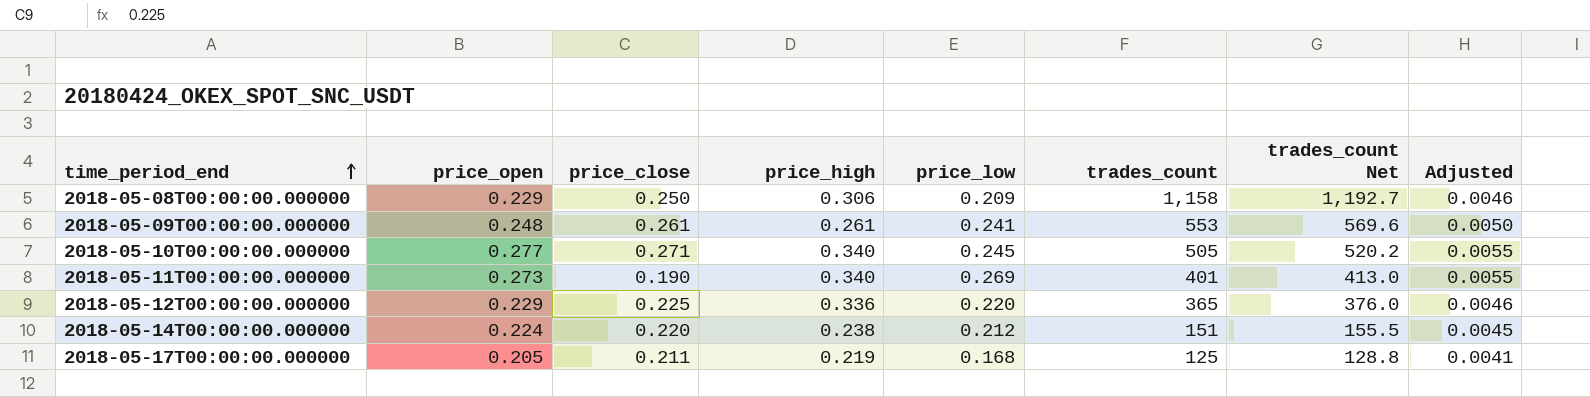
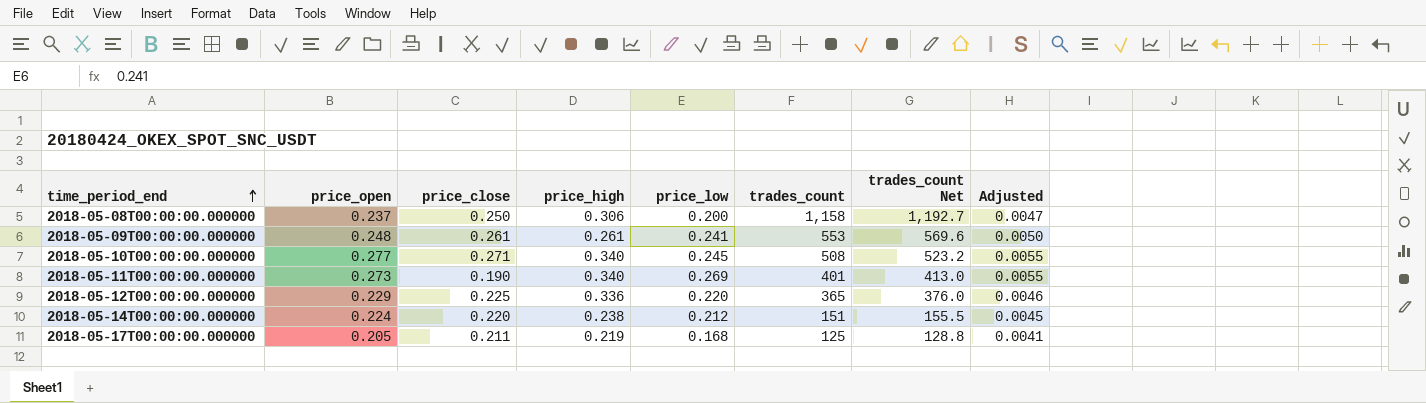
2018-05-08T00:00:00.000000 | price_open: 0.229 -> 0.237
2018-05-08T00:00:00.000000 | price_low: 0.209 -> 0.200
2018-05-08T00:00:00.000000 | Adjusted: 0.0046 -> 0.0047
2018-05-10T00:00:00.000000 | trades_count: 505 -> 508
2018-05-10T00:00:00.000000 | trades_count Net: 520.2 -> 523.2

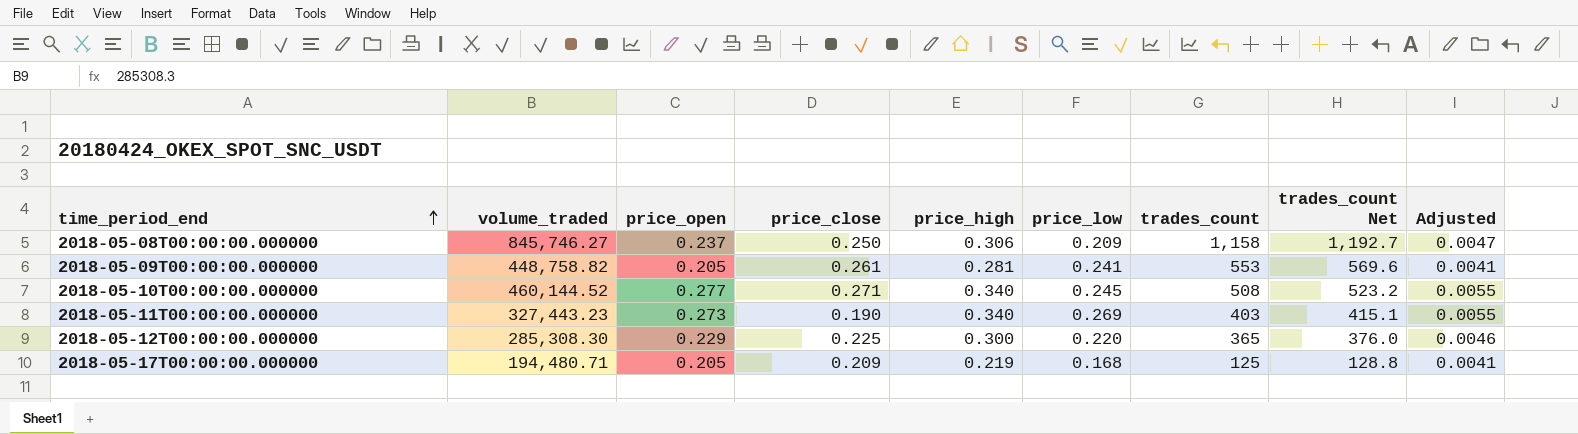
column volume_traded | position: none -> 2
row 2018-05-14T00:00:00.000000: 0.224 | 0.220 | 0.238 | 0.212 | 151 | 155.5 | 0.0045 -> none
2018-05-08T00:00:00.000000 | price_low: 0.200 -> 0.209
2018-05-09T00:00:00.000000 | price_open: 0.248 -> 0.205
2018-05-09T00:00:00.000000 | price_high: 0.261 -> 0.281
2018-05-09T00:00:00.000000 | Adjusted: 0.0050 -> 0.0041
2018-05-11T00:00:00.000000 | trades_count: 401 -> 403
2018-05-11T00:00:00.000000 | trades_count Net: 413.0 -> 415.1
2018-05-12T00:00:00.000000 | price_high: 0.336 -> 0.300
2018-05-17T00:00:00.000000 | price_close: 0.211 -> 0.209

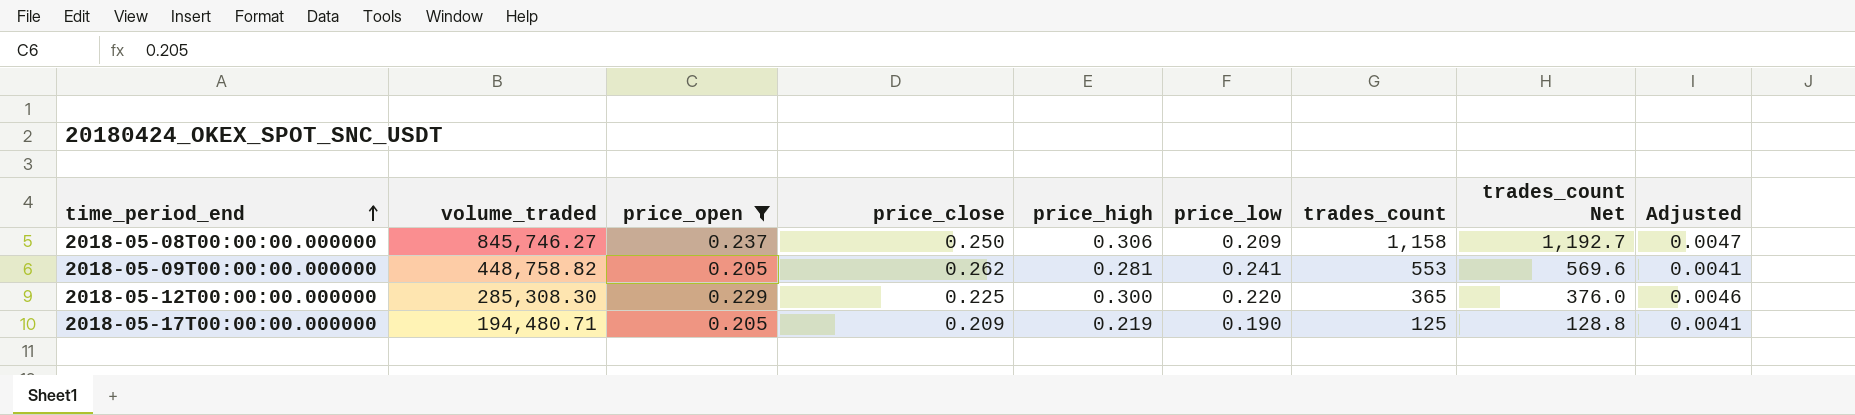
filter: none -> price_open <= 0.237
2018-05-09T00:00:00.000000 | price_close: 0.261 -> 0.262
2018-05-17T00:00:00.000000 | price_low: 0.168 -> 0.190

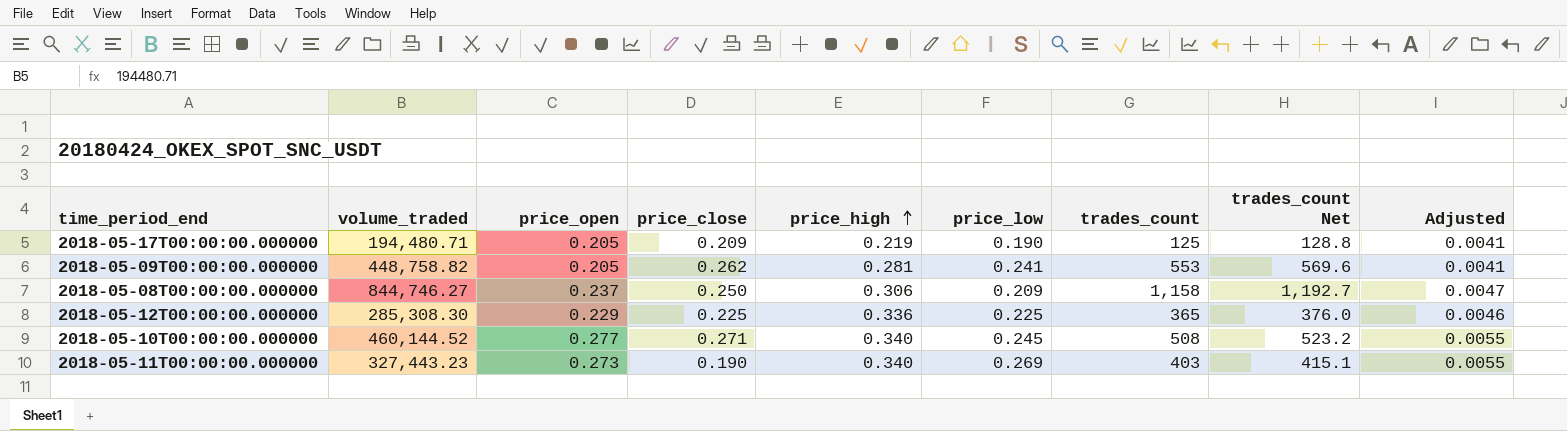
filter: price_open <= 0.237 -> none
row order: time_period_end ascending -> price_high ascending
2018-05-08T00:00:00.000000 | volume_traded: 845,746.27 -> 844,746.27
2018-05-12T00:00:00.000000 | price_high: 0.300 -> 0.336
2018-05-12T00:00:00.000000 | price_low: 0.220 -> 0.225

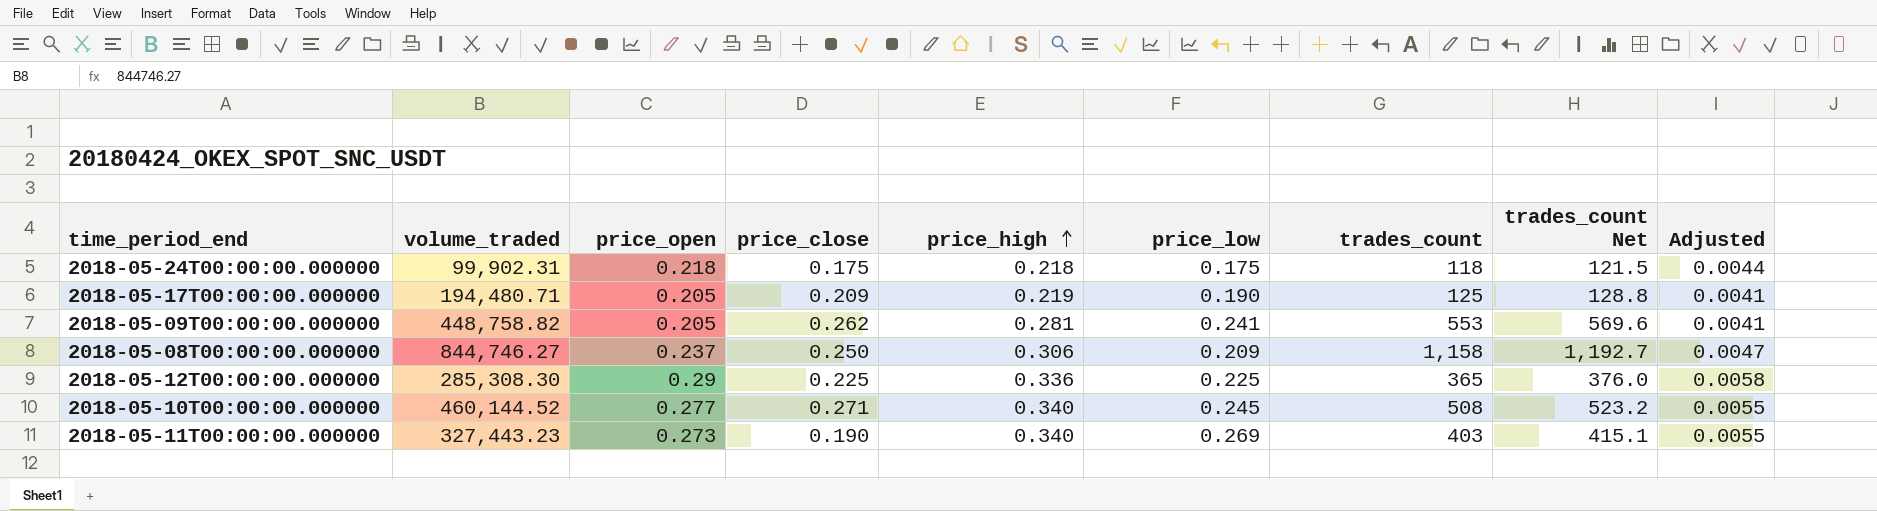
row 2018-05-24T00:00:00.000000: none -> 99,902.31 | 0.218 | 0.175 | 0.218 | 0.175 | 118 | 121.5 | 0.0044
2018-05-12T00:00:00.000000 | price_open: 0.229 -> 0.29
2018-05-12T00:00:00.000000 | Adjusted: 0.0046 -> 0.0058

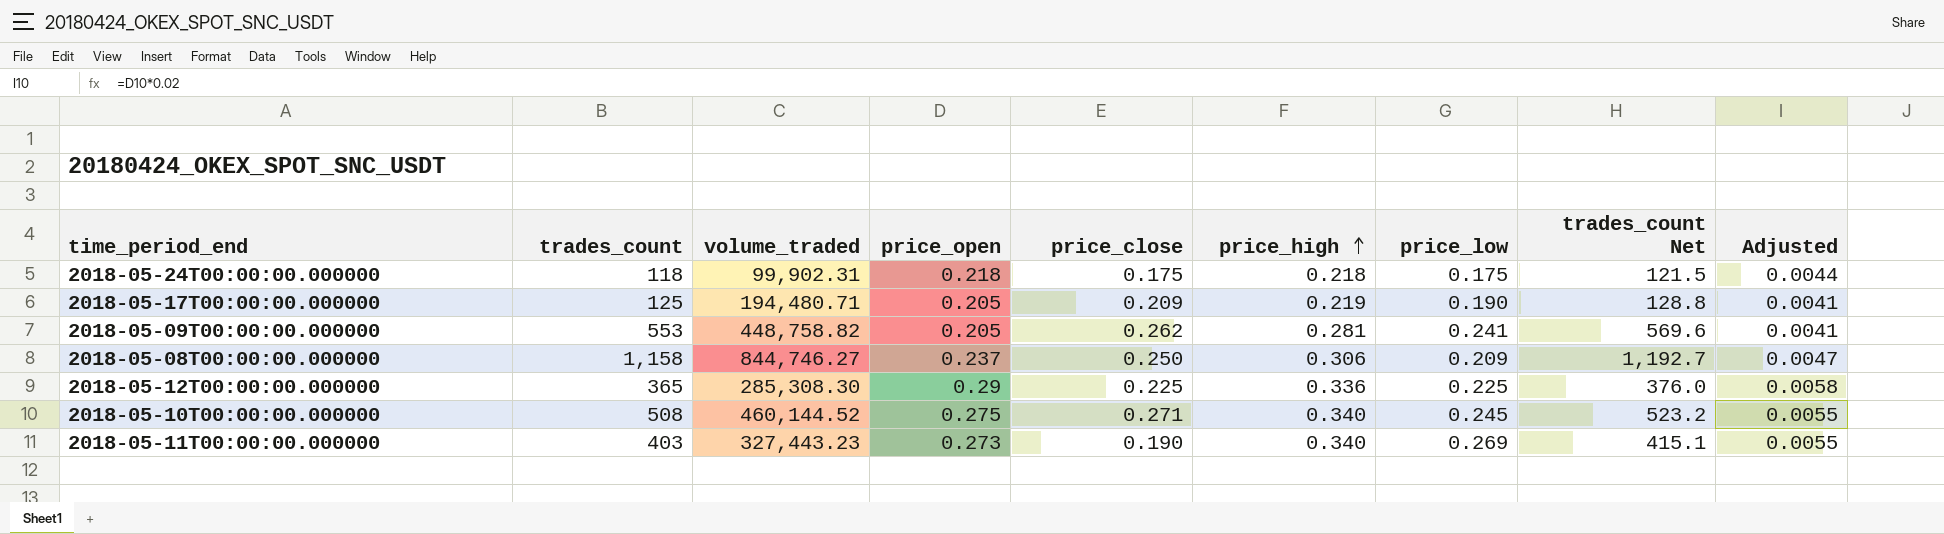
column trades_count | position: 7 -> 2
2018-05-10T00:00:00.000000 | price_open: 0.277 -> 0.275

